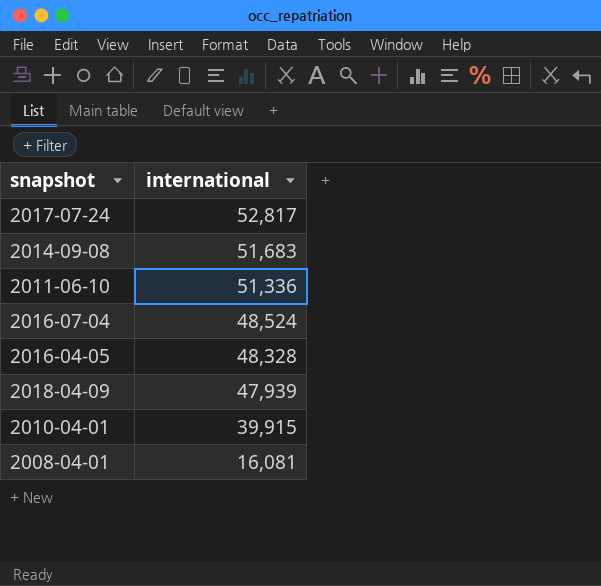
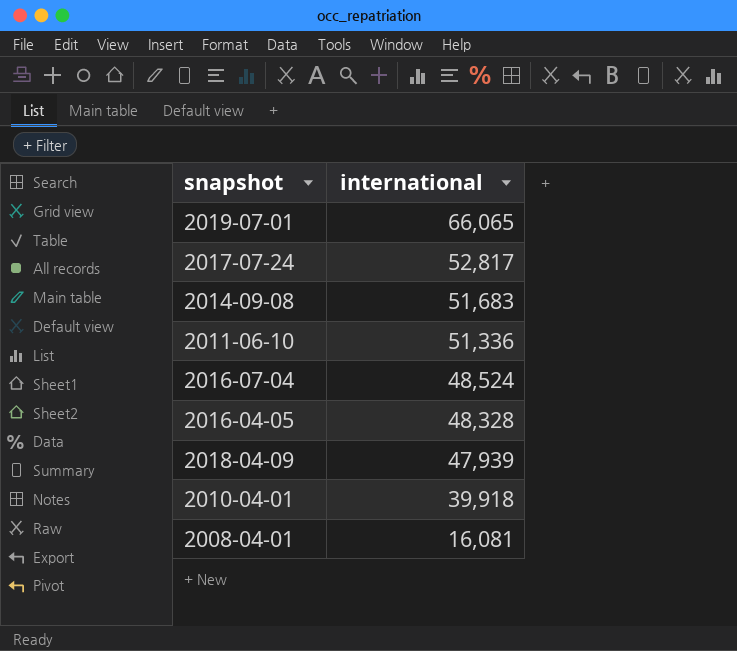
row 2019-07-01: none -> 66,065
2010-04-01 | international: 39,915 -> 39,918

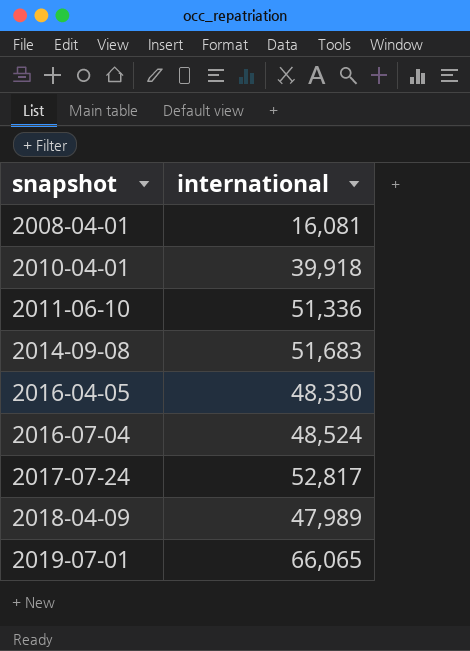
row order: international descending -> snapshot ascending
2016-04-05 | international: 48,328 -> 48,330
2018-04-09 | international: 47,939 -> 47,989

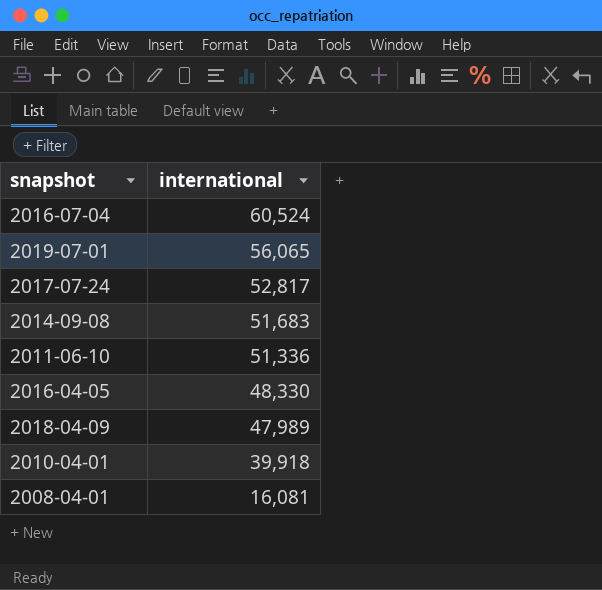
row order: snapshot ascending -> international descending
2016-07-04 | international: 48,524 -> 60,524
2019-07-01 | international: 66,065 -> 56,065

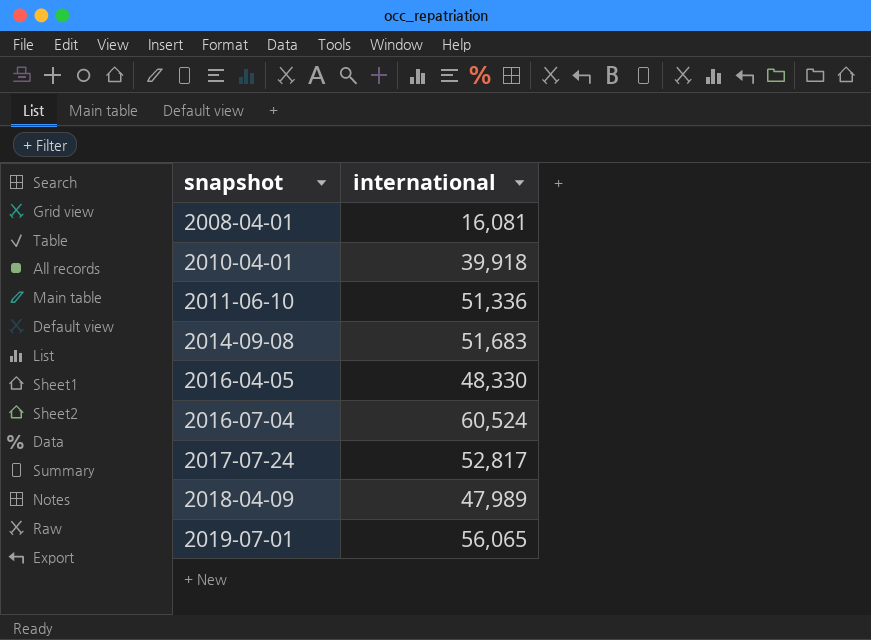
row order: international descending -> snapshot ascending

